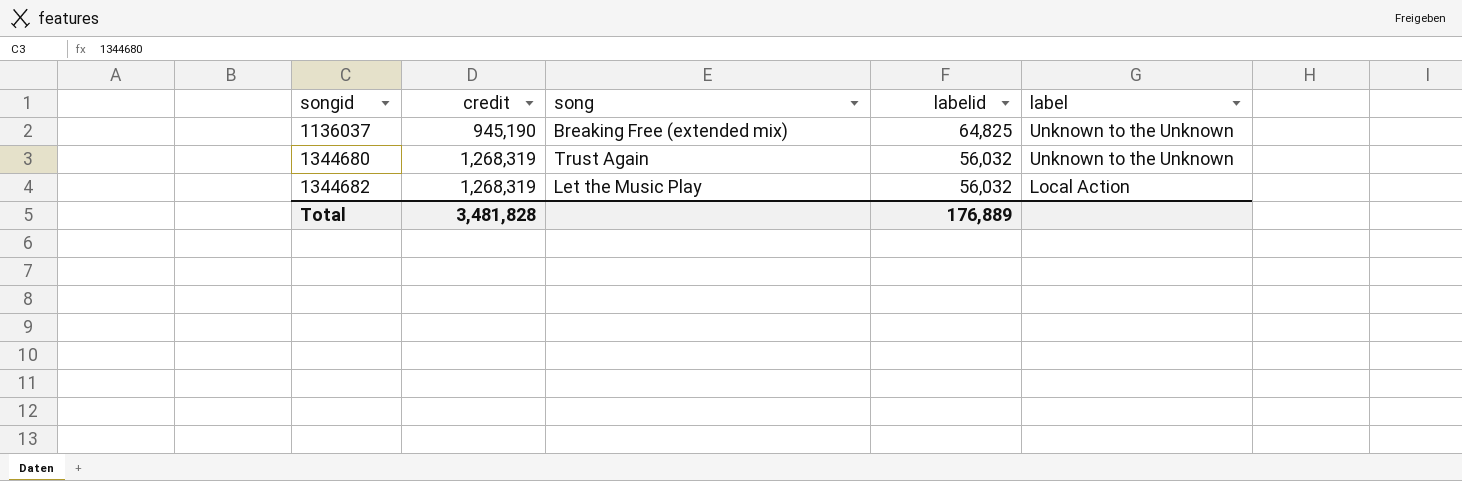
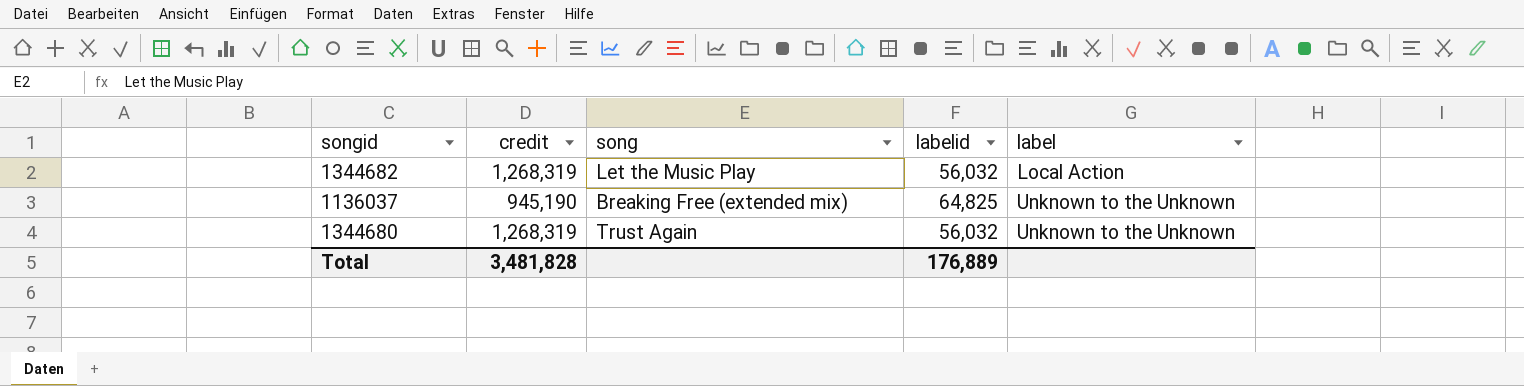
row order: songid ascending -> label ascending

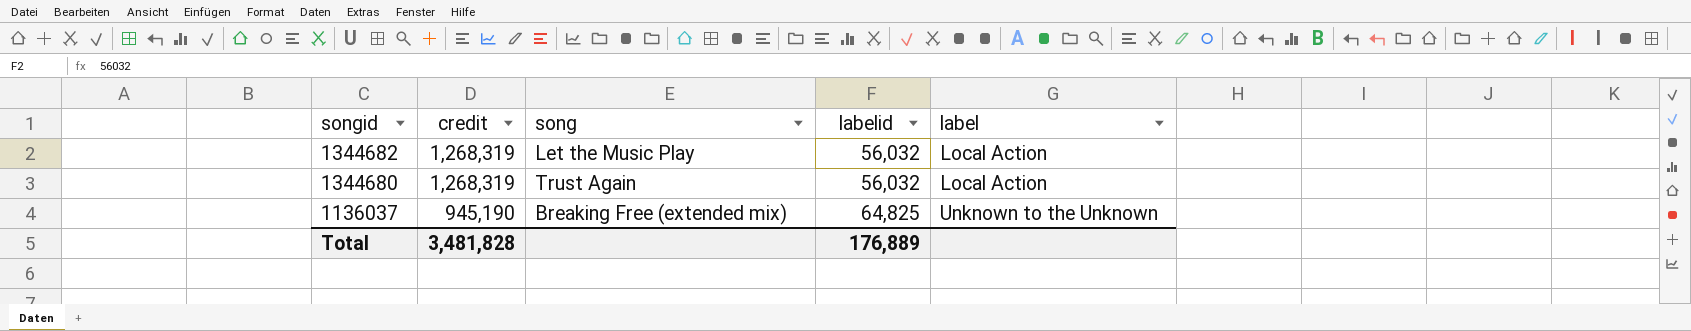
row order: label ascending -> songid descending
1344680 | label: Unknown to the Unknown -> Local Action

